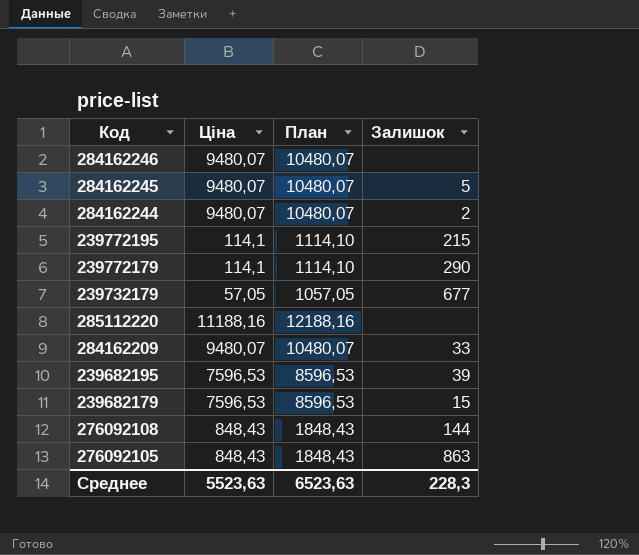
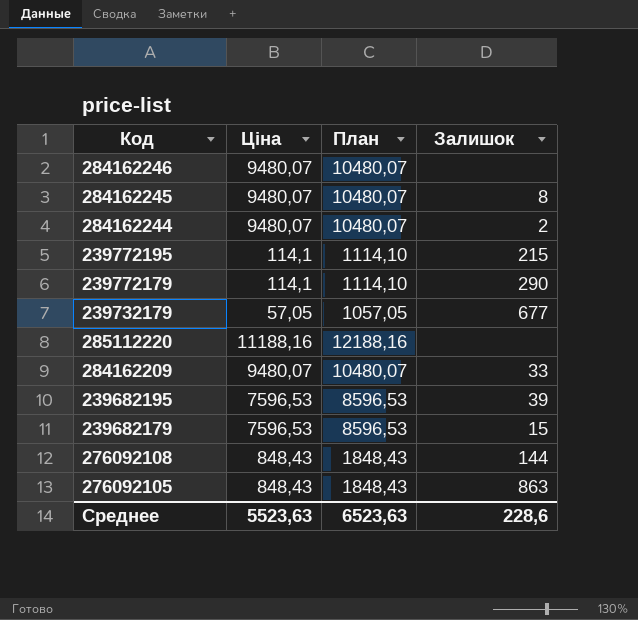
284162245 | Залишок: 5 -> 8
Среднее | Залишок: 228,3 -> 228,6

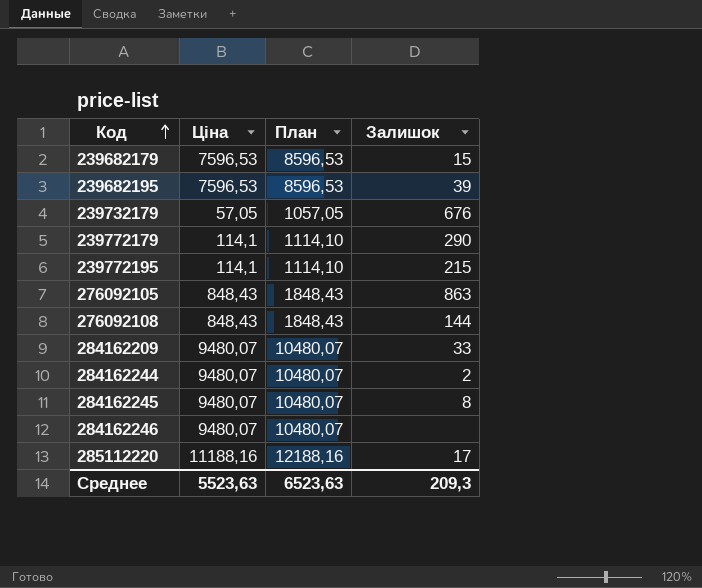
row order: none -> Код ascending
239732179 | Залишок: 677 -> 676
285112220 | Залишок: none -> 17
Среднее | Залишок: 228,6 -> 209,3

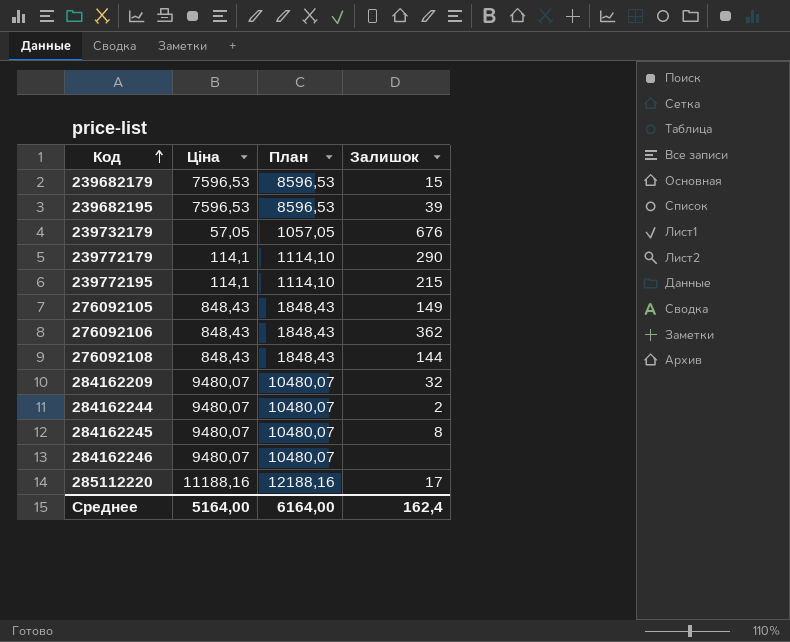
276092105 | Залишок: 863 -> 149
row 276092106: none -> 848,43 | 1848,43 | 362
284162209 | Залишок: 33 -> 32
Среднее | Ціна: 5523,63 -> 5164,00
Среднее | План: 6523,63 -> 6164,00
Среднее | Залишок: 209,3 -> 162,4

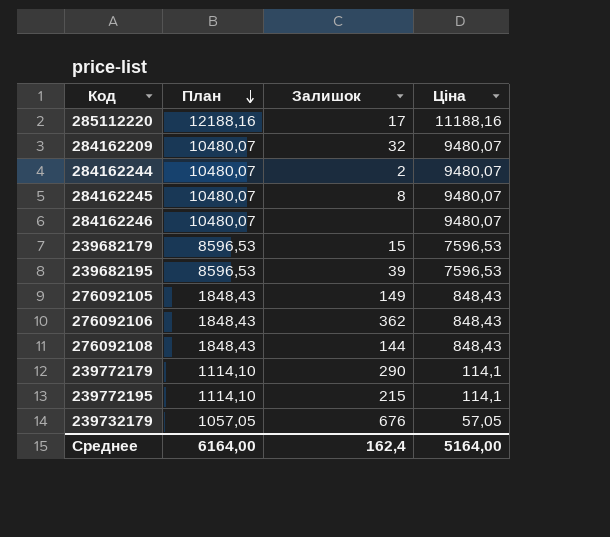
row order: Код ascending -> План descending
column Ціна | position: 2 -> 4

